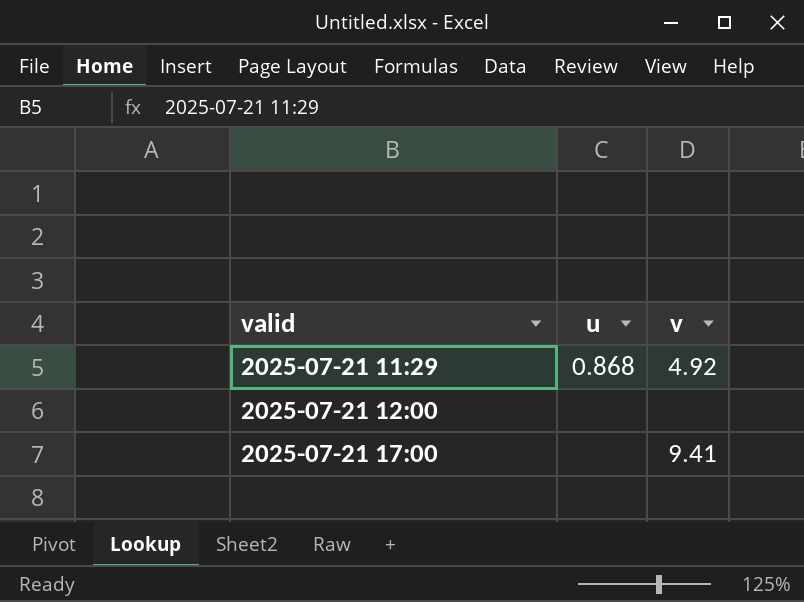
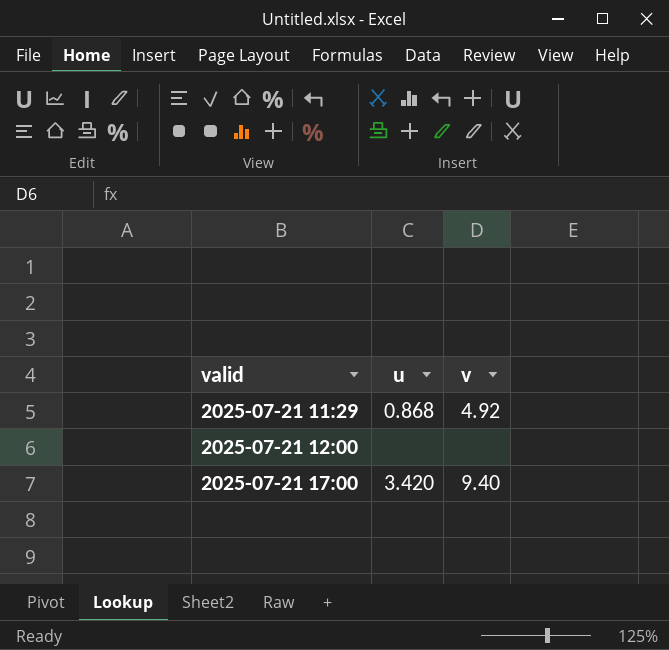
2025-07-21 17:00 | u: none -> 3.420
2025-07-21 17:00 | v: 9.41 -> 9.40

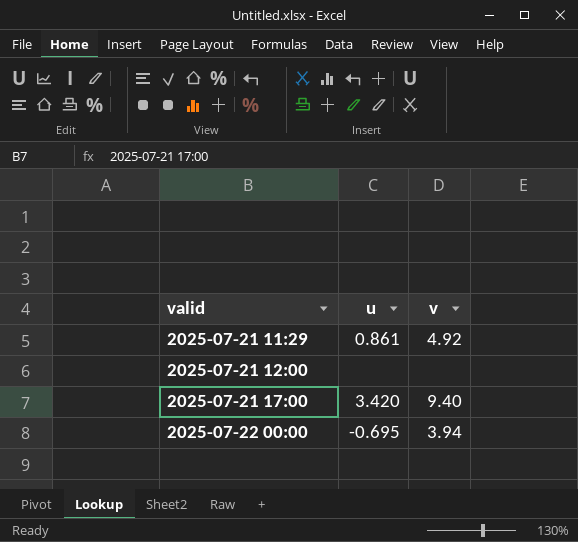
2025-07-21 11:29 | u: 0.868 -> 0.861
row 2025-07-22 00:00: none -> -0.695 | 3.94

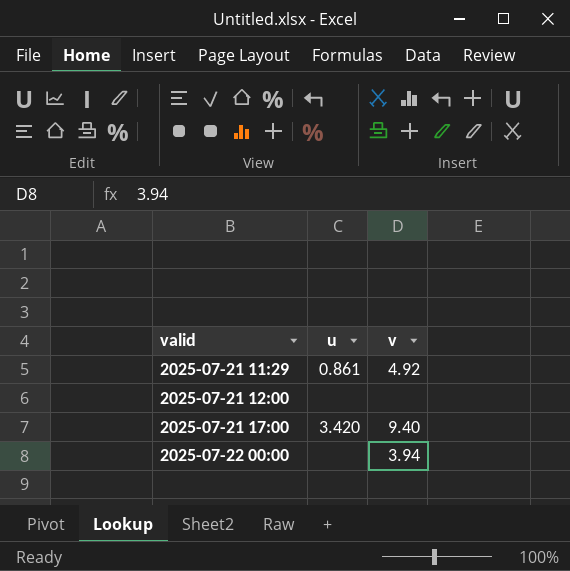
2025-07-22 00:00 | u: -0.695 -> none

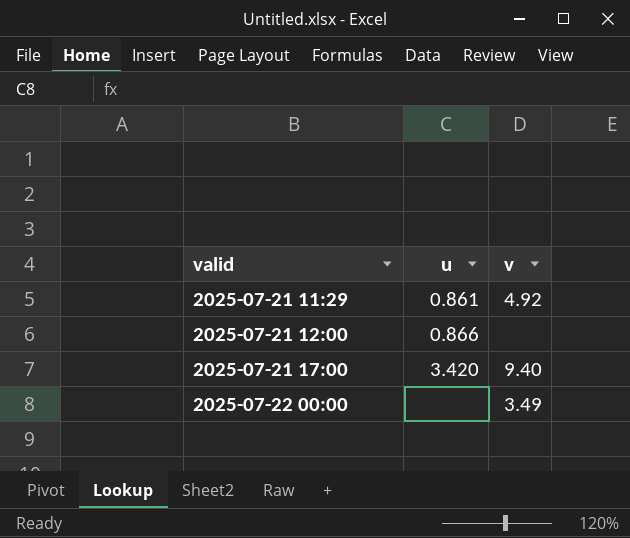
2025-07-21 12:00 | u: none -> 0.866
2025-07-22 00:00 | v: 3.94 -> 3.49

